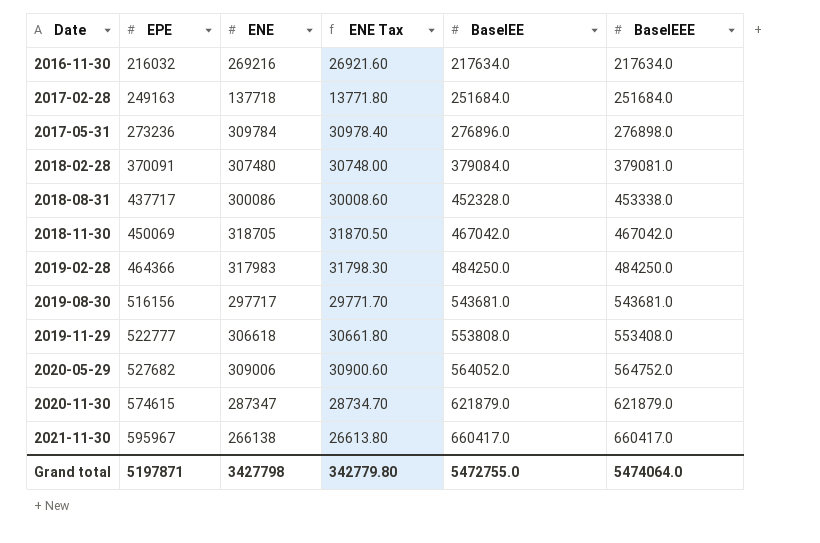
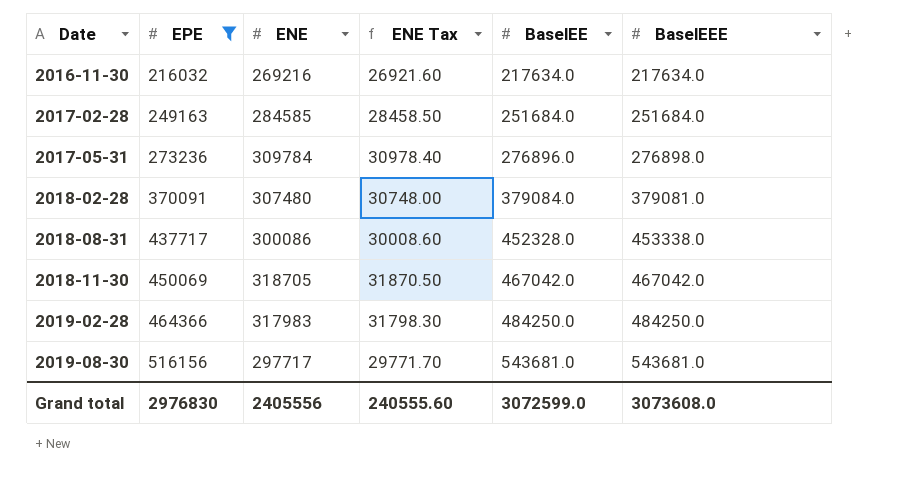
filter: none -> EPE <= 516156
2017-02-28 | ENE: 137718 -> 284585
2017-02-28 | ENE Tax: 13771.80 -> 28458.50
Grand total | EPE: 5197871 -> 2976830
Grand total | ENE: 3427798 -> 2405556
Grand total | ENE Tax: 342779.80 -> 240555.60
Grand total | BaselEE: 5472755.0 -> 3072599.0
Grand total | BaselEEE: 5474064.0 -> 3073608.0

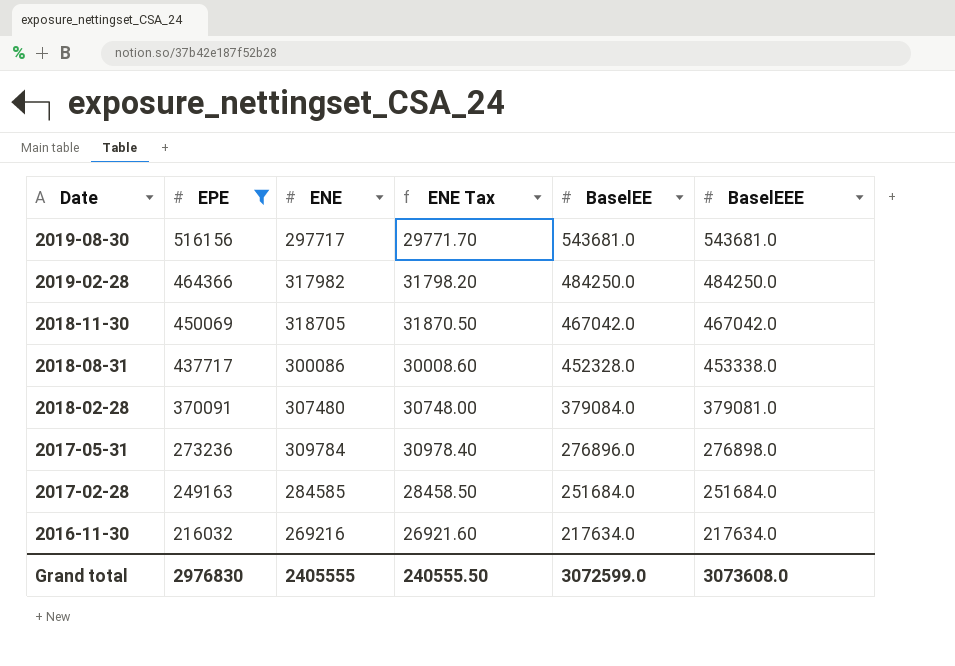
row order: Date ascending -> Date descending
2019-02-28 | ENE: 317983 -> 317982
2019-02-28 | ENE Tax: 31798.30 -> 31798.20
Grand total | ENE: 2405556 -> 2405555
Grand total | ENE Tax: 240555.60 -> 240555.50

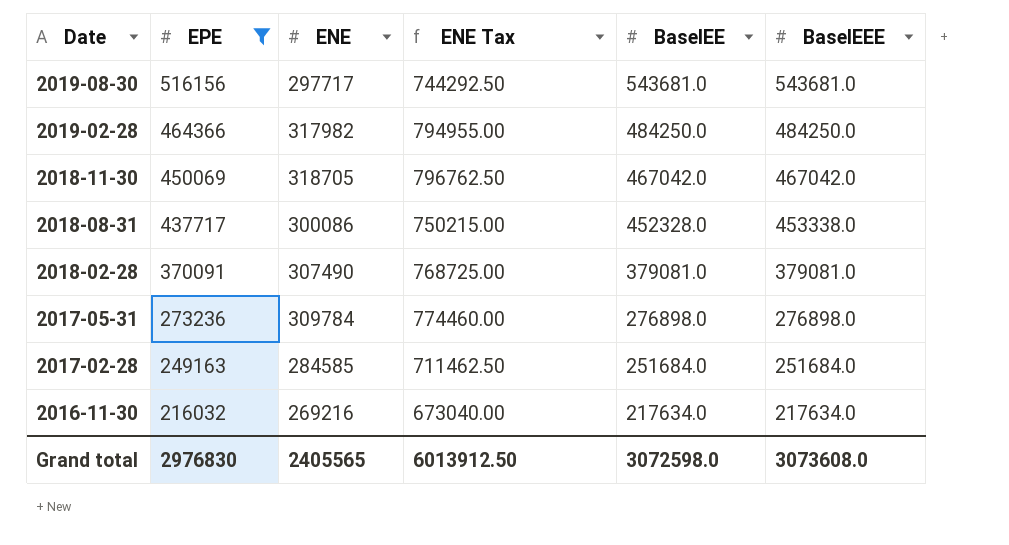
column ENE Tax | formula: [ENE] * 0.1 -> [ENE] * 2.5
2018-02-28 | ENE: 307480 -> 307490
2018-02-28 | BaselEE: 379084.0 -> 379081.0
2017-05-31 | BaselEE: 276896.0 -> 276898.0
Grand total | ENE: 2405555 -> 2405565
Grand total | ENE Tax: 240555.50 -> 6013912.50
Grand total | BaselEE: 3072599.0 -> 3072598.0

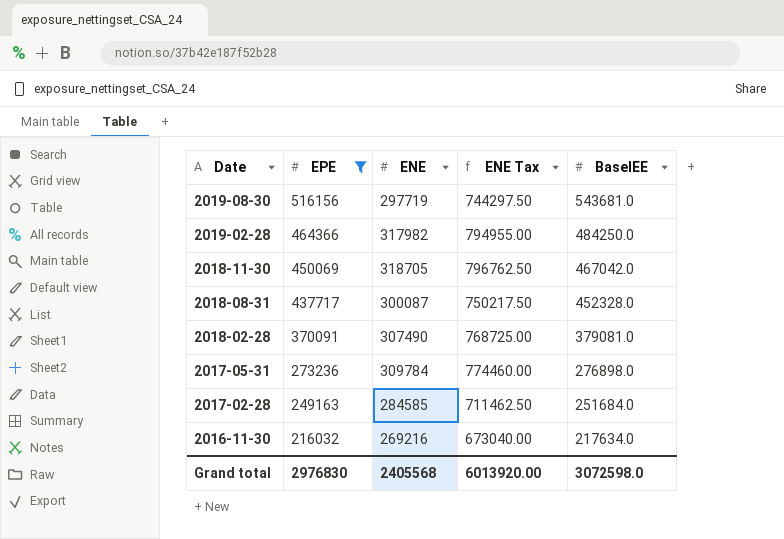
column BaselEEE | position: 6 -> none
2019-08-30 | ENE: 297717 -> 297719
2019-08-30 | ENE Tax: 744292.50 -> 744297.50
2018-08-31 | ENE: 300086 -> 300087
2018-08-31 | ENE Tax: 750215.00 -> 750217.50
Grand total | ENE: 2405565 -> 2405568
Grand total | ENE Tax: 6013912.50 -> 6013920.00

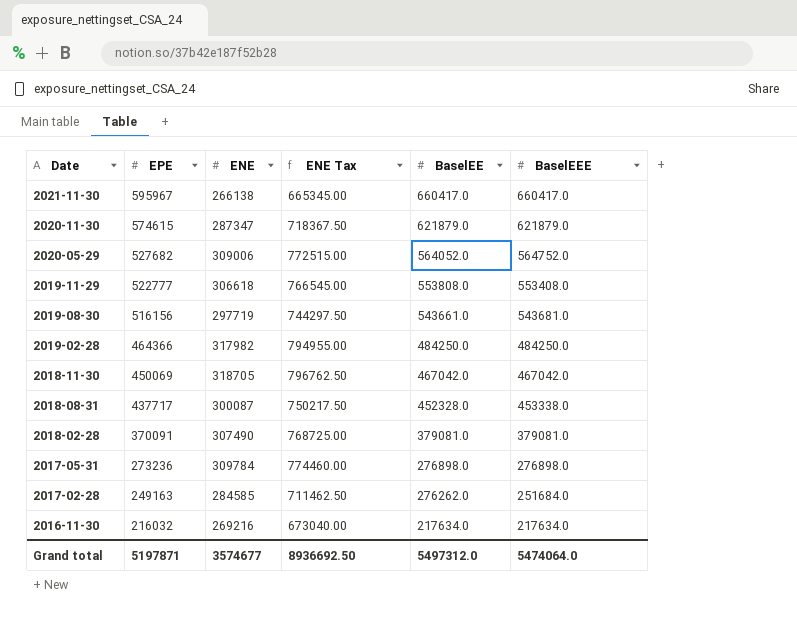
filter: EPE <= 516156 -> none
column BaselEEE | position: none -> 6
2019-08-30 | BaselEE: 543681.0 -> 543661.0
2017-02-28 | BaselEE: 251684.0 -> 276262.0
Grand total | EPE: 2976830 -> 5197871
Grand total | ENE: 2405568 -> 3574677
Grand total | ENE Tax: 6013920.00 -> 8936692.50
Grand total | BaselEE: 3072598.0 -> 5497312.0

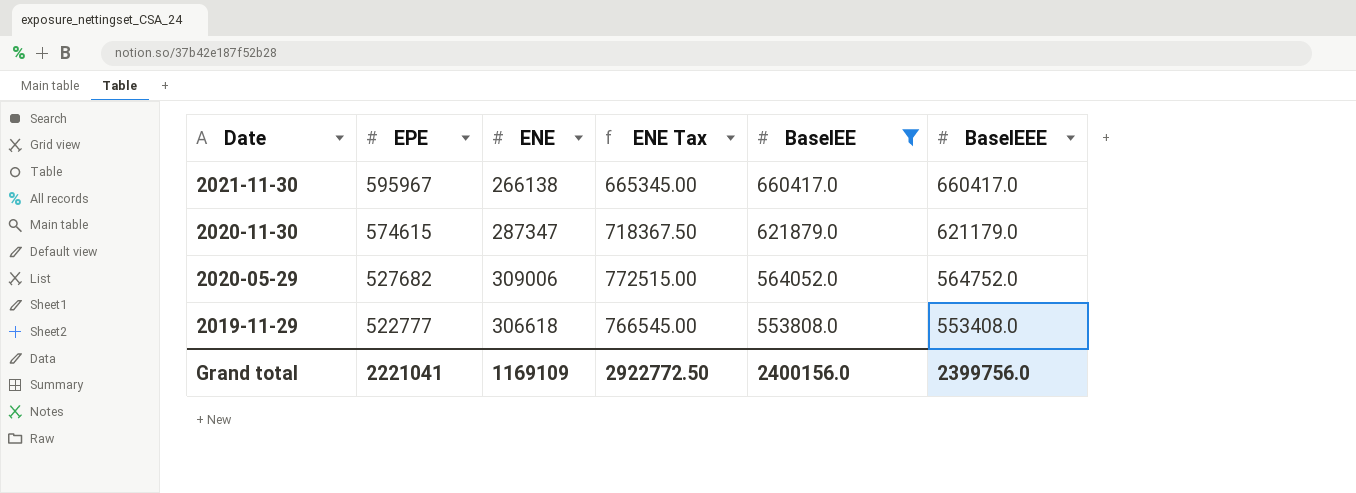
filter: none -> BaselEE >= 553808.0
2020-11-30 | BaselEEE: 621879.0 -> 621179.0
Grand total | EPE: 5197871 -> 2221041
Grand total | ENE: 3574677 -> 1169109
Grand total | ENE Tax: 8936692.50 -> 2922772.50
Grand total | BaselEE: 5497312.0 -> 2400156.0
Grand total | BaselEEE: 5474064.0 -> 2399756.0

